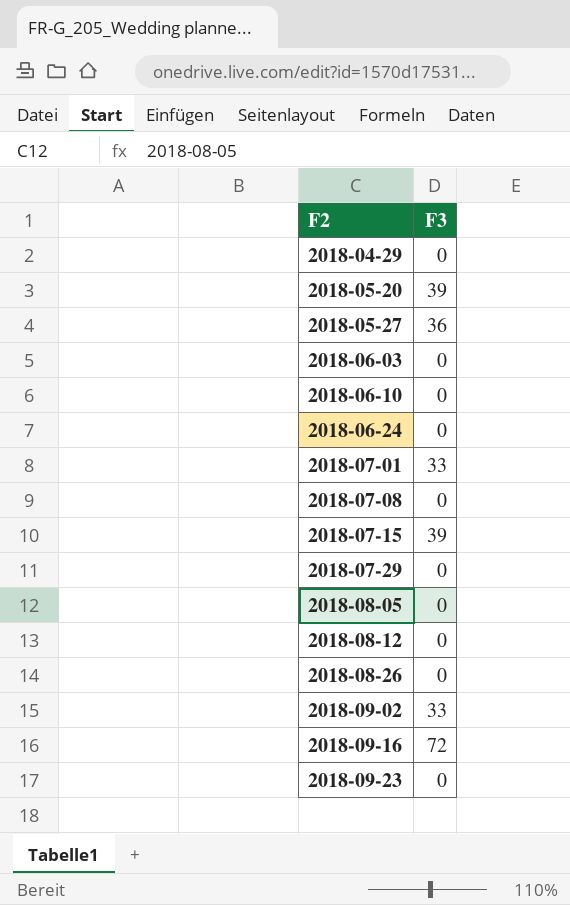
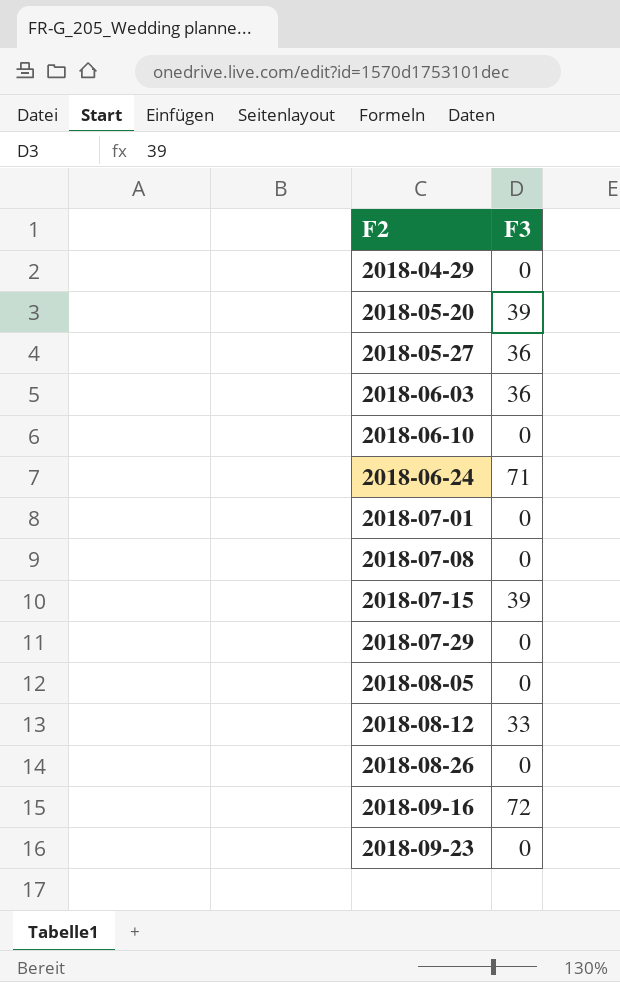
row 2018-09-02: 33 -> none
2018-06-03 | F3: 0 -> 36
2018-06-24 | F3: 0 -> 71
2018-07-01 | F3: 33 -> 0
2018-08-12 | F3: 0 -> 33

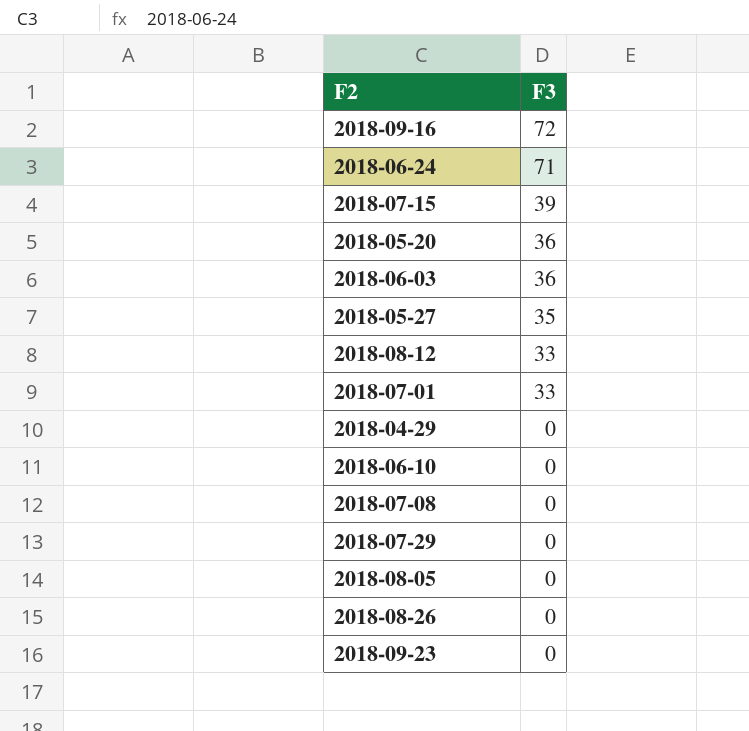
row order: F2 ascending -> F3 descending
2018-05-20 | F3: 39 -> 36
2018-05-27 | F3: 36 -> 35
2018-07-01 | F3: 0 -> 33

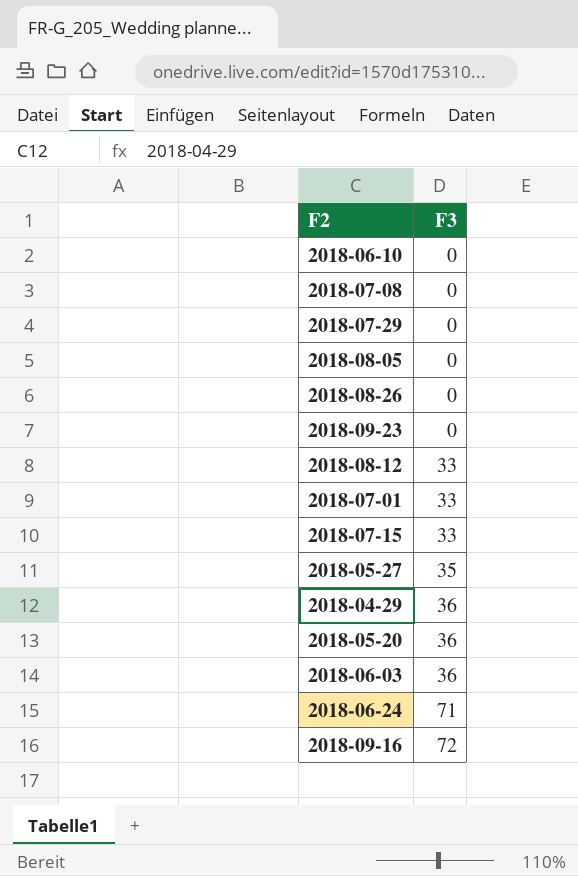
row order: F3 descending -> F3 ascending
2018-07-15 | F3: 39 -> 33
2018-04-29 | F3: 0 -> 36

